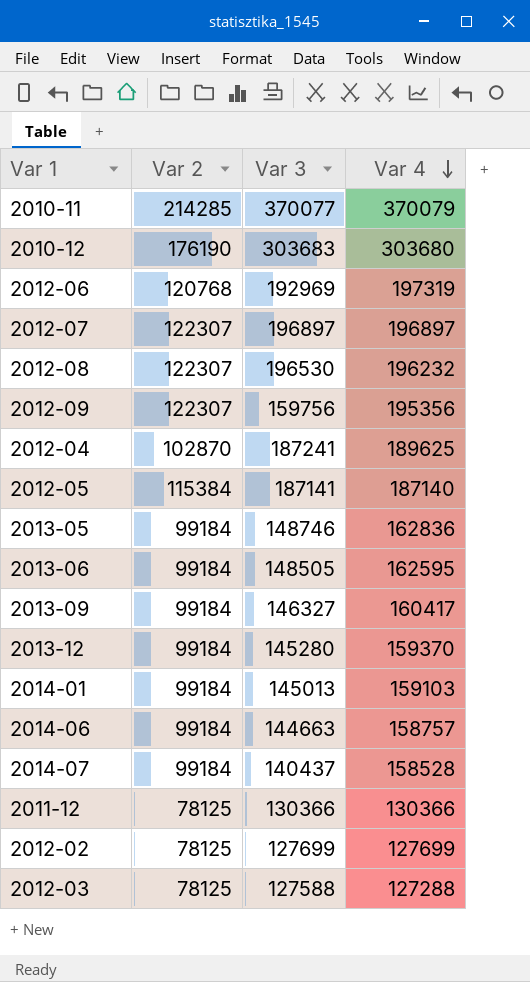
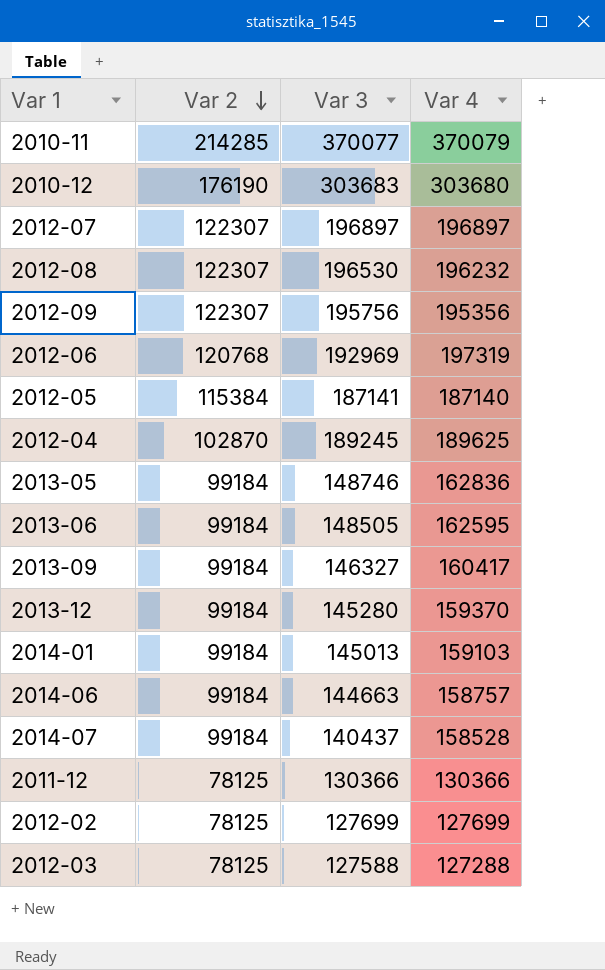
row order: Var 4 descending -> Var 2 descending
2012-09 | Var 3: 159756 -> 195756
2012-04 | Var 3: 187241 -> 189245

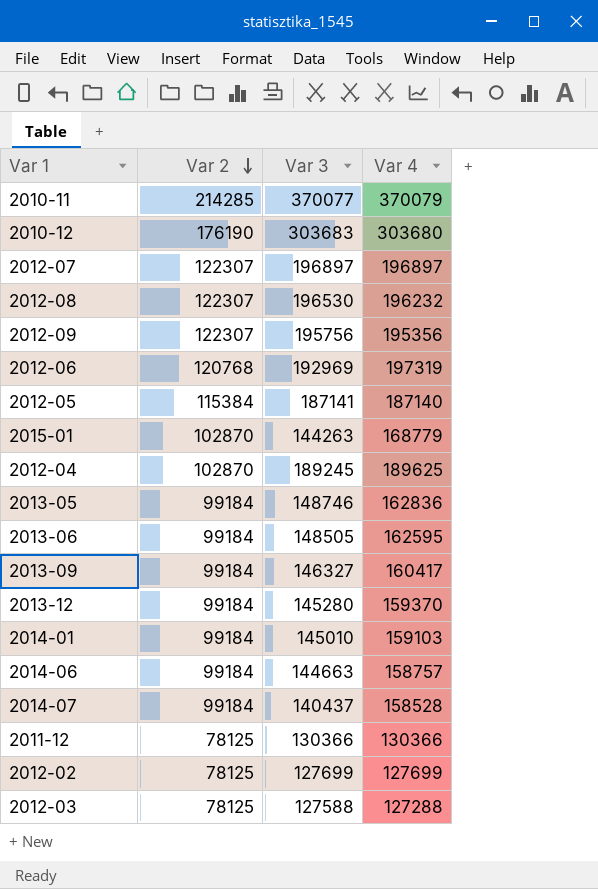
row 2015-01: none -> 102870 | 144263 | 168779
2014-01 | Var 3: 145013 -> 145010

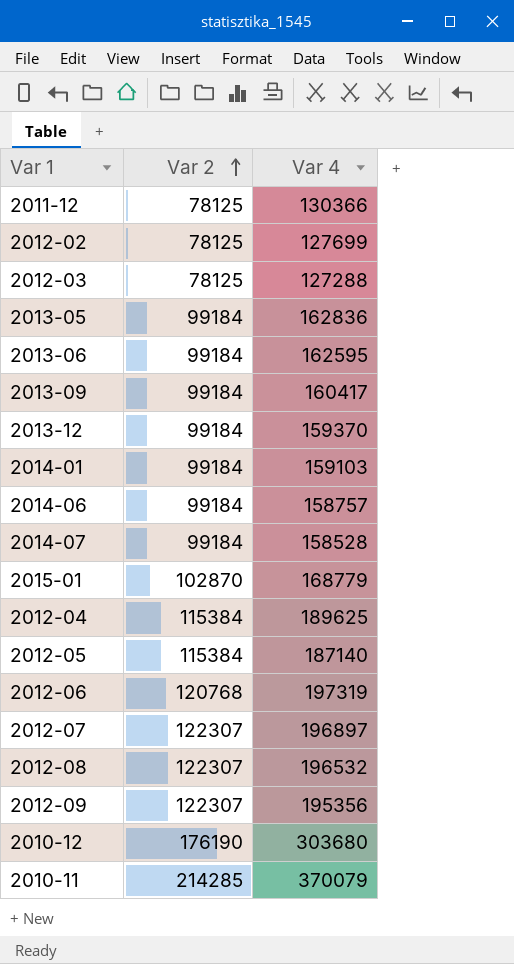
row order: Var 2 descending -> Var 2 ascending
column Var 3 | position: 3 -> none
2012-04 | Var 2: 102870 -> 115384
2012-08 | Var 4: 196232 -> 196532

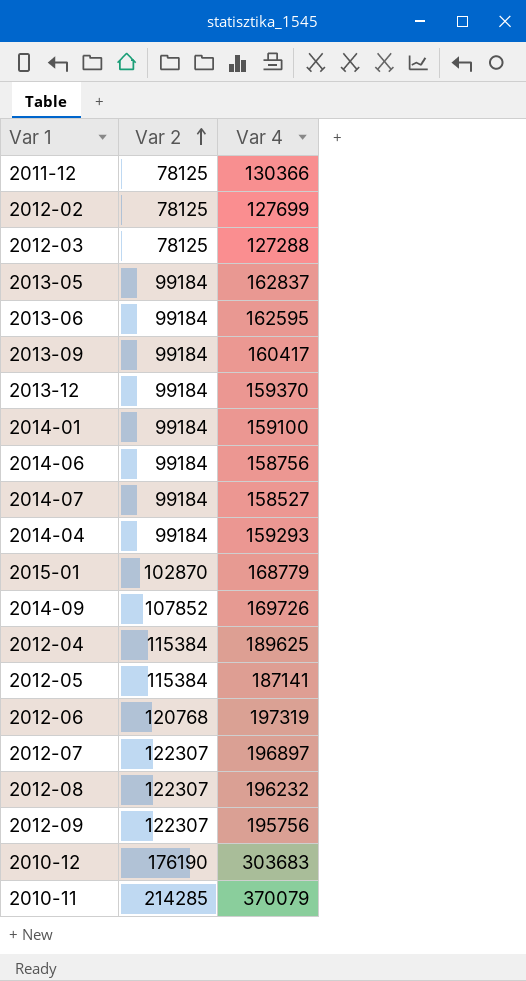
2013-05 | Var 4: 162836 -> 162837
2014-01 | Var 4: 159103 -> 159100
2014-06 | Var 4: 158757 -> 158756
2014-07 | Var 4: 158528 -> 158527
row 2014-04: none -> 99184 | 159293
row 2014-09: none -> 107852 | 169726
2012-05 | Var 4: 187140 -> 187141
2012-08 | Var 4: 196532 -> 196232
2012-09 | Var 4: 195356 -> 195756
2010-12 | Var 4: 303680 -> 303683

